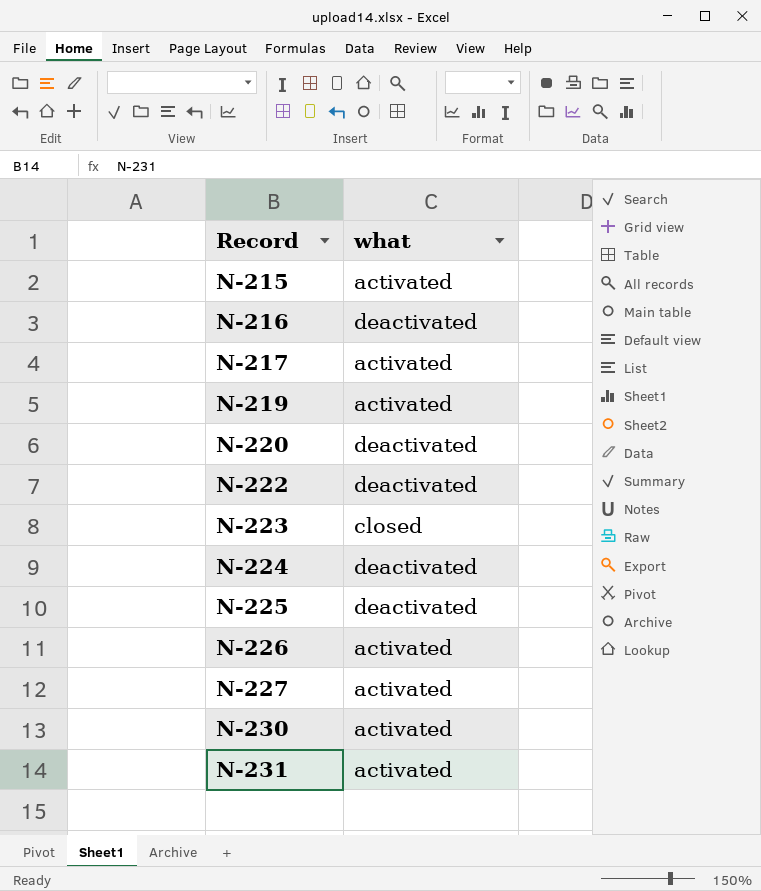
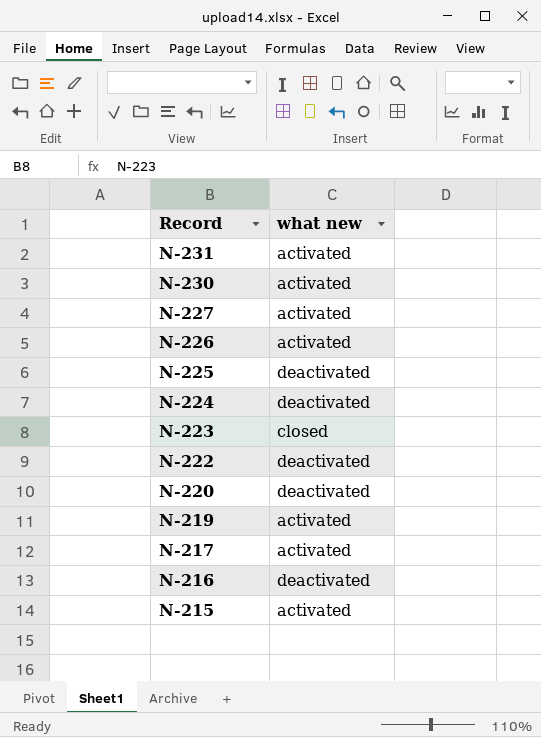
row order: Record ascending -> Record descending
column name: what -> what new

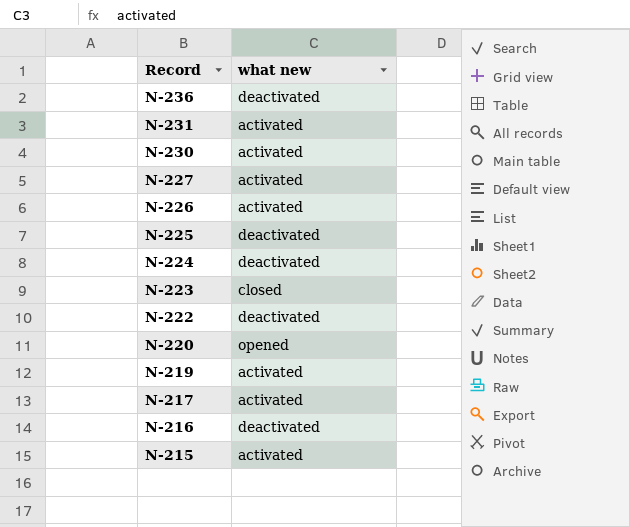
row N-236: none -> deactivated
N-220 | what new: deactivated -> opened

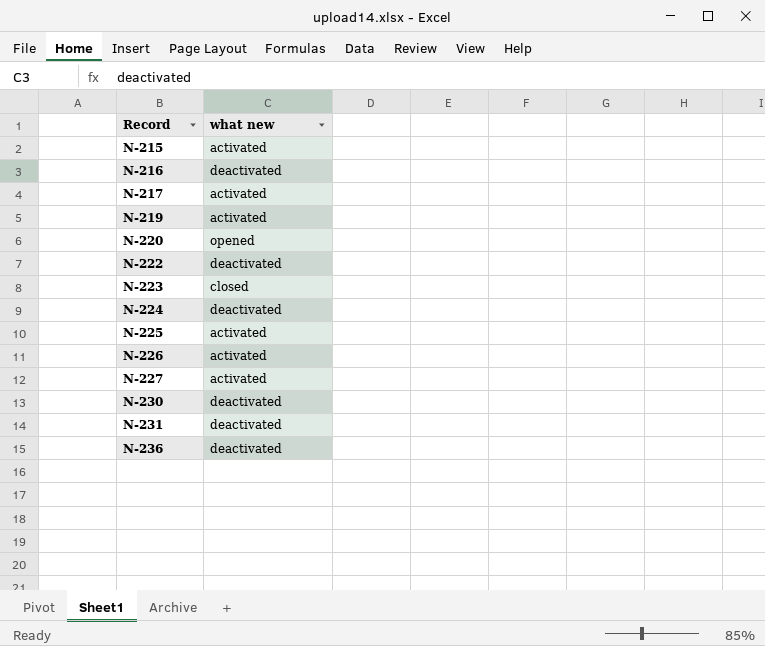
row order: Record descending -> Record ascending
N-225 | what new: deactivated -> activated
N-230 | what new: activated -> deactivated
N-231 | what new: activated -> deactivated

